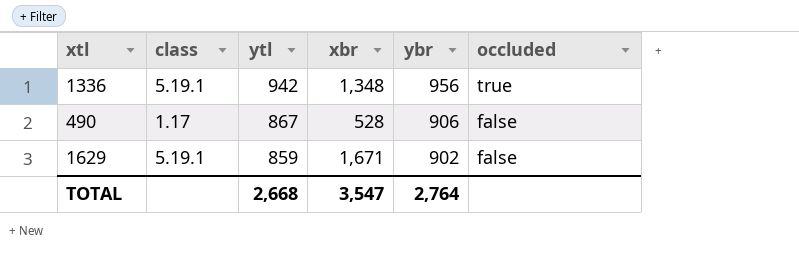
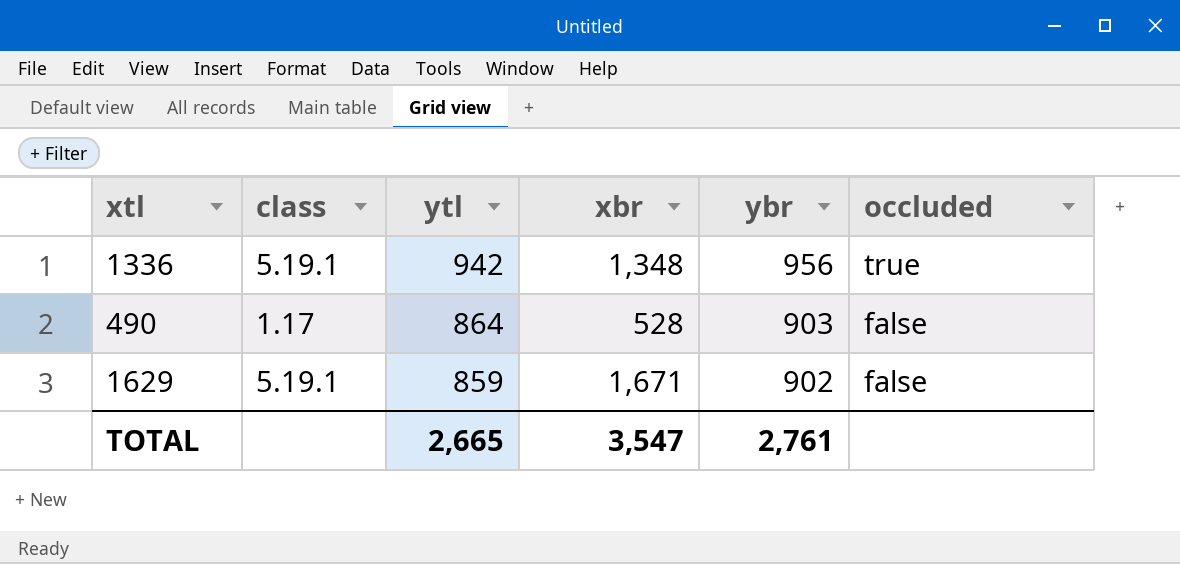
490 | ytl: 867 -> 864
490 | ybr: 906 -> 903
TOTAL | ytl: 2,668 -> 2,665
TOTAL | ybr: 2,764 -> 2,761

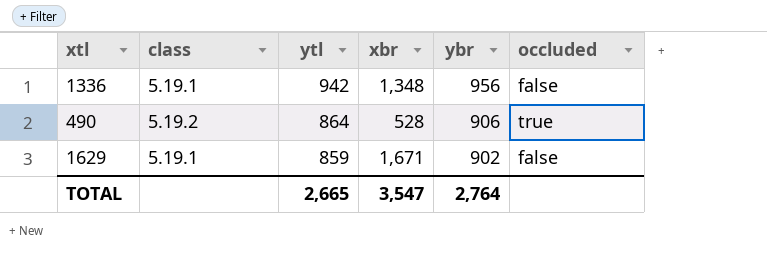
1336 | occluded: true -> false
490 | class: 1.17 -> 5.19.2
490 | ybr: 903 -> 906
490 | occluded: false -> true
TOTAL | ybr: 2,761 -> 2,764

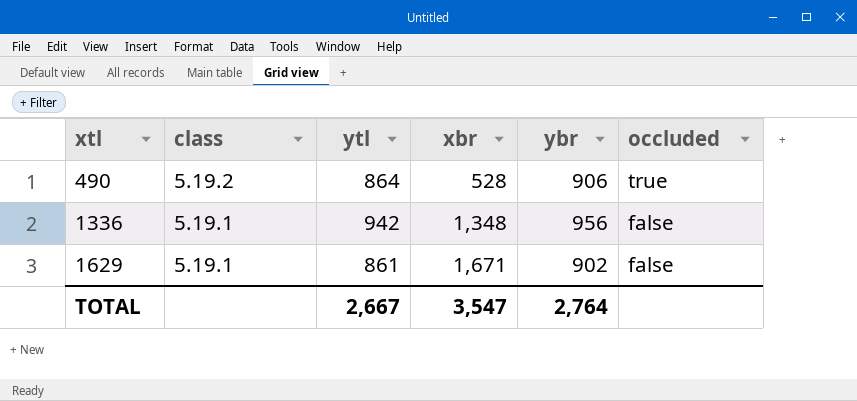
row order: ytl descending -> xtl ascending
1629 | ytl: 859 -> 861
TOTAL | ytl: 2,665 -> 2,667

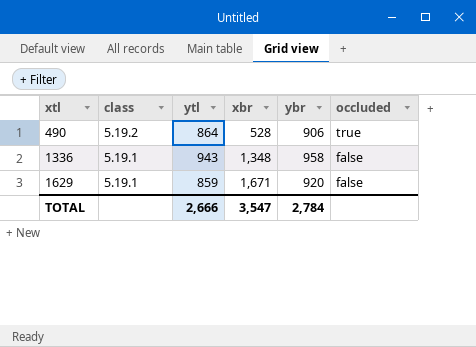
1336 | ytl: 942 -> 943
1336 | ybr: 956 -> 958
1629 | ytl: 861 -> 859
1629 | ybr: 902 -> 920
TOTAL | ytl: 2,667 -> 2,666
TOTAL | ybr: 2,764 -> 2,784

